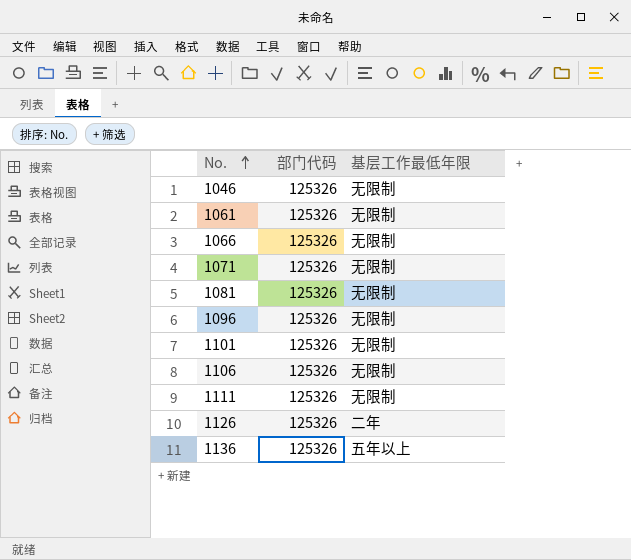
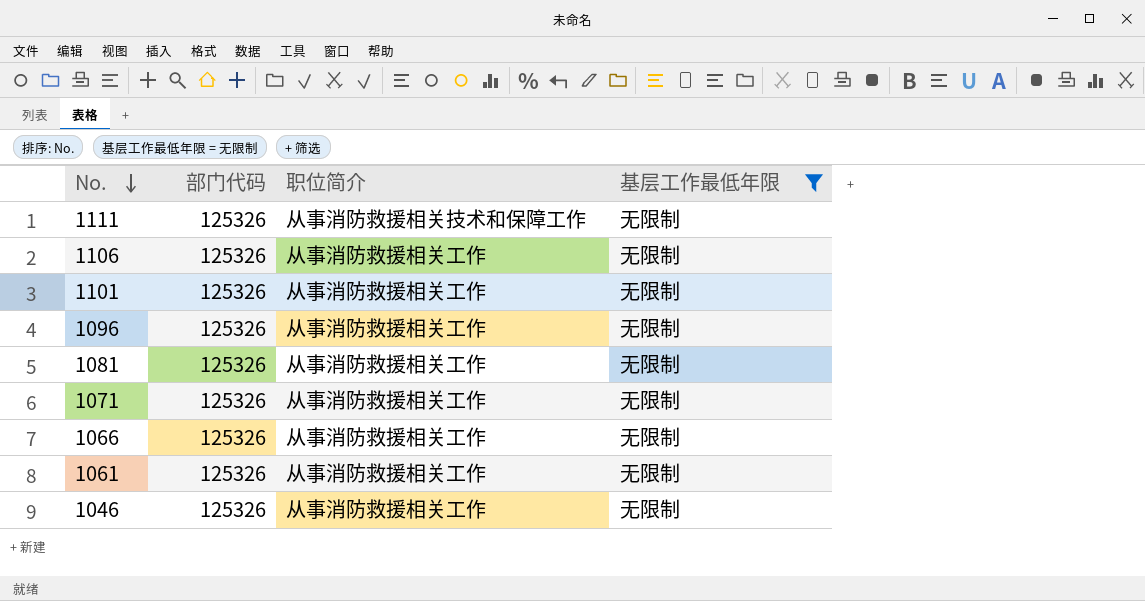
filter: none -> 基层工作最低年限 = 无限制
row order: No. ascending -> No. descending
column 职位简介 | position: none -> 3

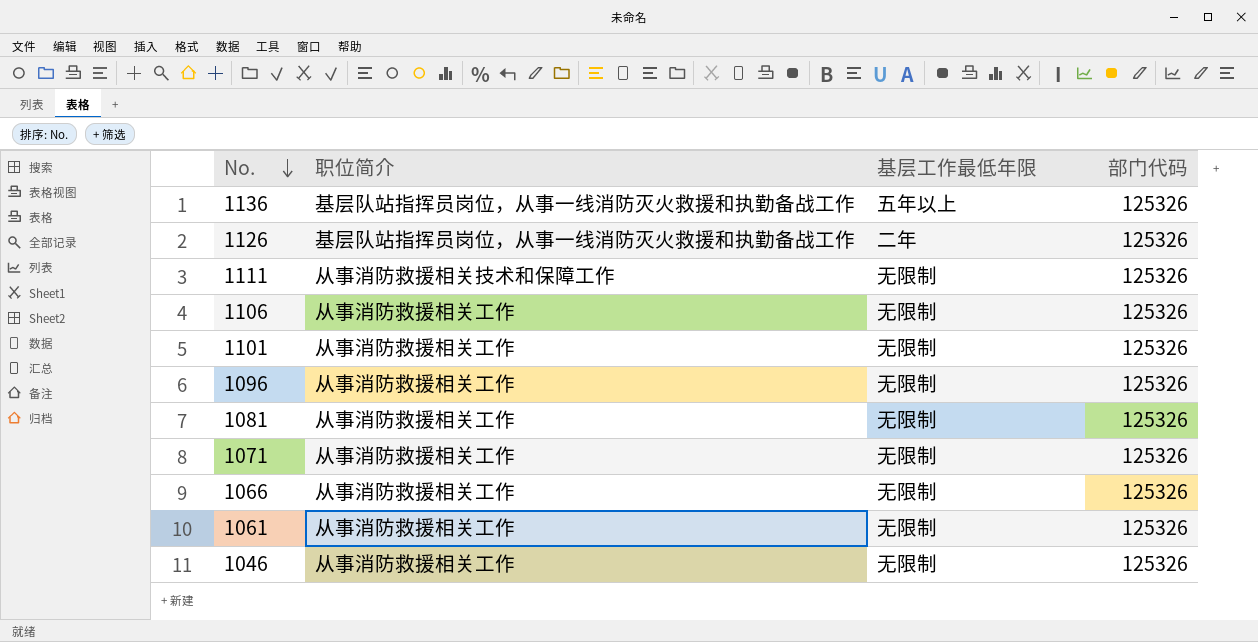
filter: 基层工作最低年限 = 无限制 -> none
column 部门代码 | position: 2 -> 4

